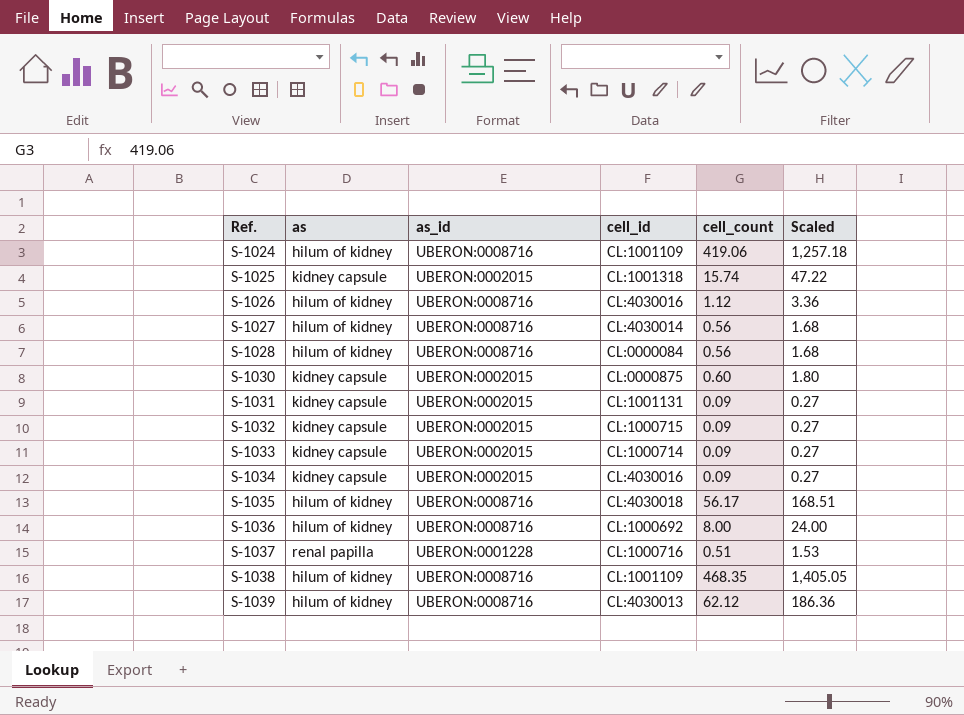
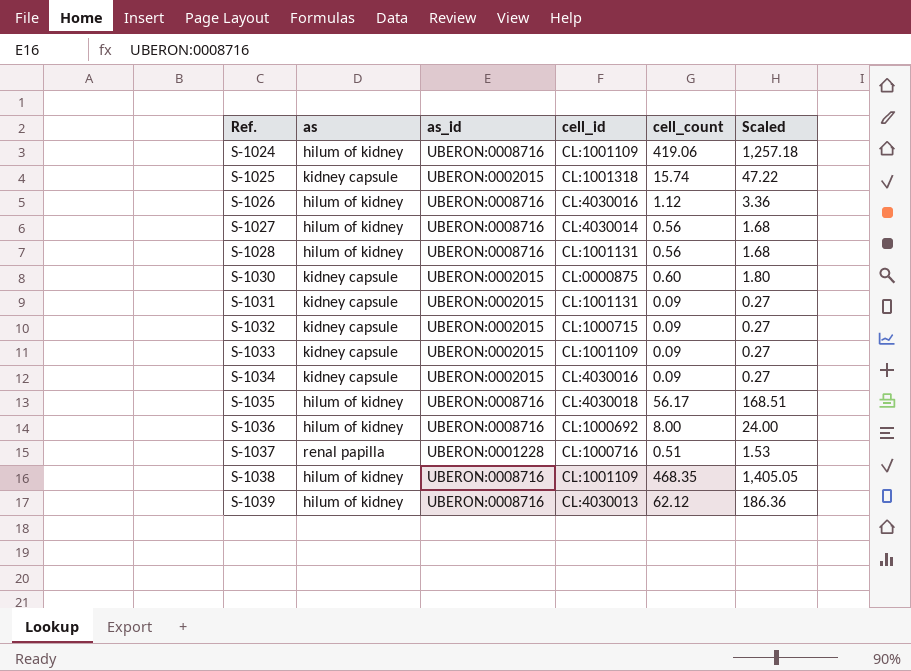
S-1028 | cell_id: CL:0000084 -> CL:1001131
S-1033 | cell_id: CL:1000714 -> CL:1001109

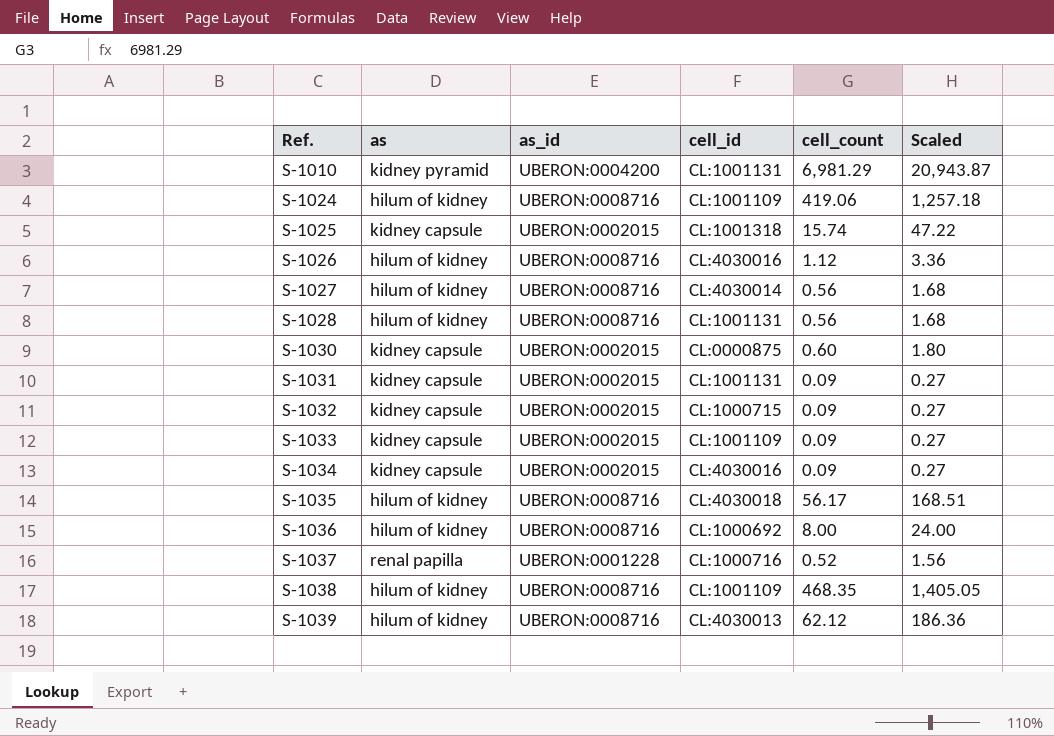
row S-1010: none -> kidney pyramid | UBERON:0004200 | CL:1001131 | 6,981.29 | 20,943.87
S-1037 | cell_count: 0.51 -> 0.52
S-1037 | Scaled: 1.53 -> 1.56

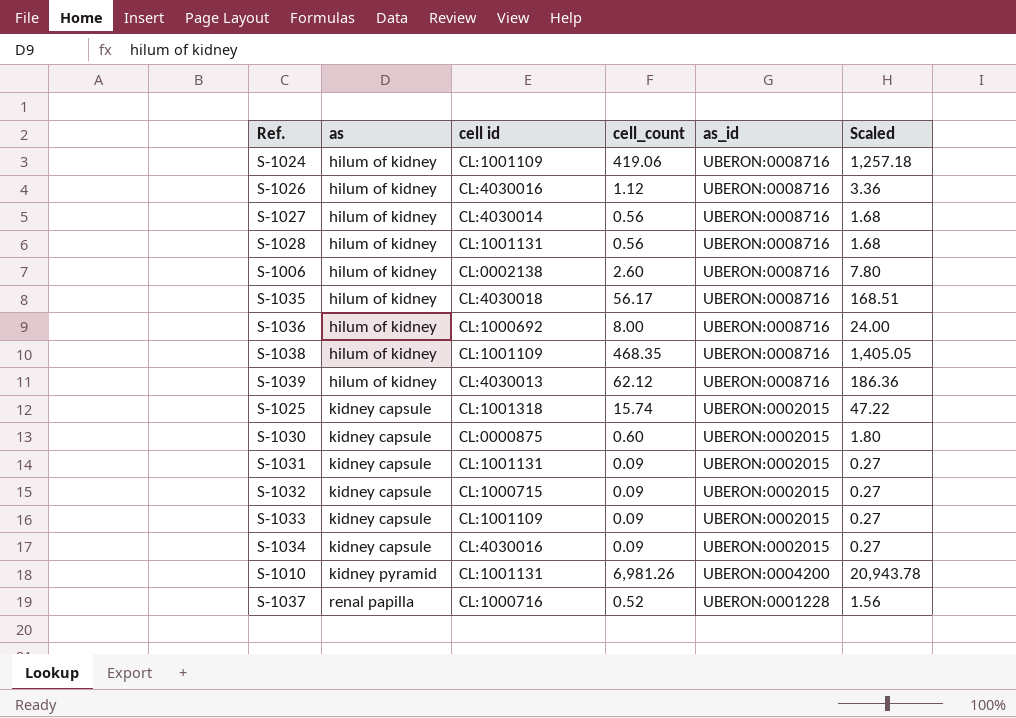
row order: Ref. ascending -> as ascending
column name: cell_id -> cell id
column as_id | position: 3 -> 5
row S-1006: none -> hilum of kidney | CL:0002138 | 2.60 | UBERON:0008716 | 7.80
S-1010 | cell_count: 6,981.29 -> 6,981.26
S-1010 | Scaled: 20,943.87 -> 20,943.78

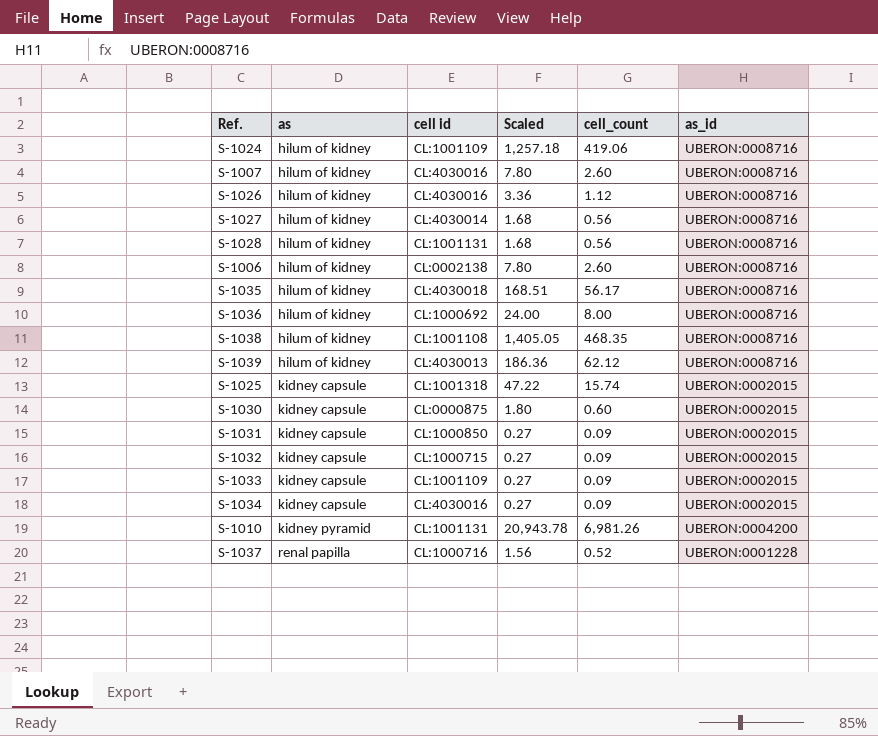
column Scaled | position: 6 -> 4
row S-1007: none -> hilum of kidney | CL:4030016 | 7.80 | 2.60 | UBERON:0008716
S-1038 | cell id: CL:1001109 -> CL:1001108
S-1031 | cell id: CL:1001131 -> CL:1000850

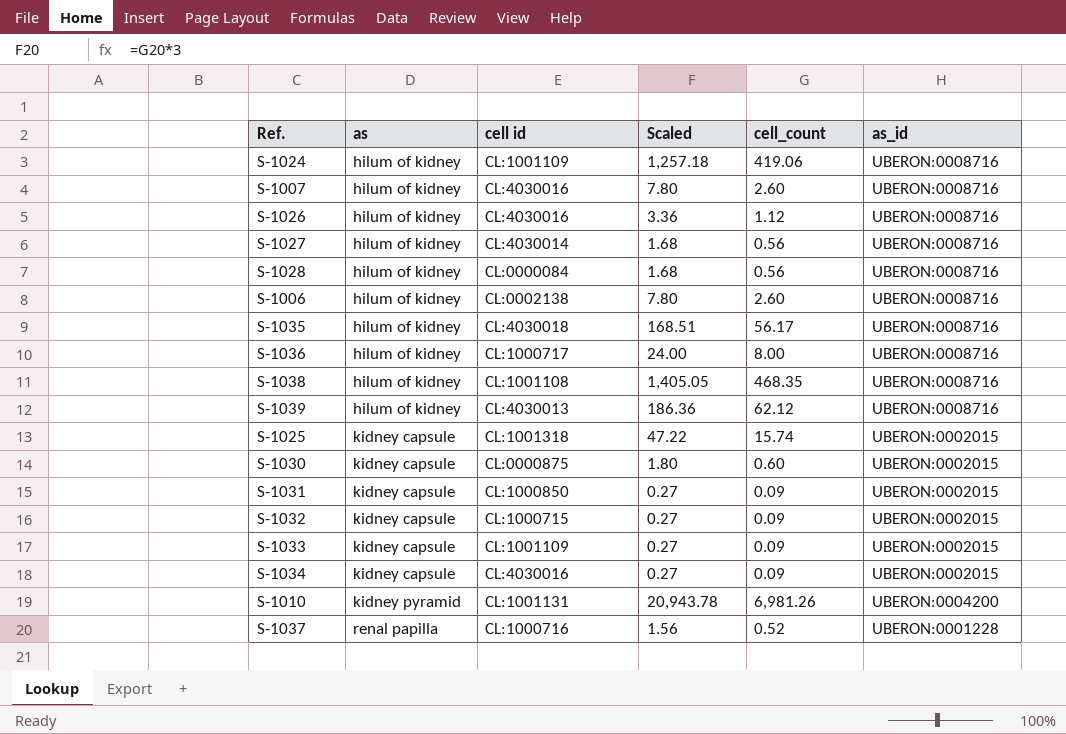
S-1028 | cell id: CL:1001131 -> CL:0000084
S-1036 | cell id: CL:1000692 -> CL:1000717

